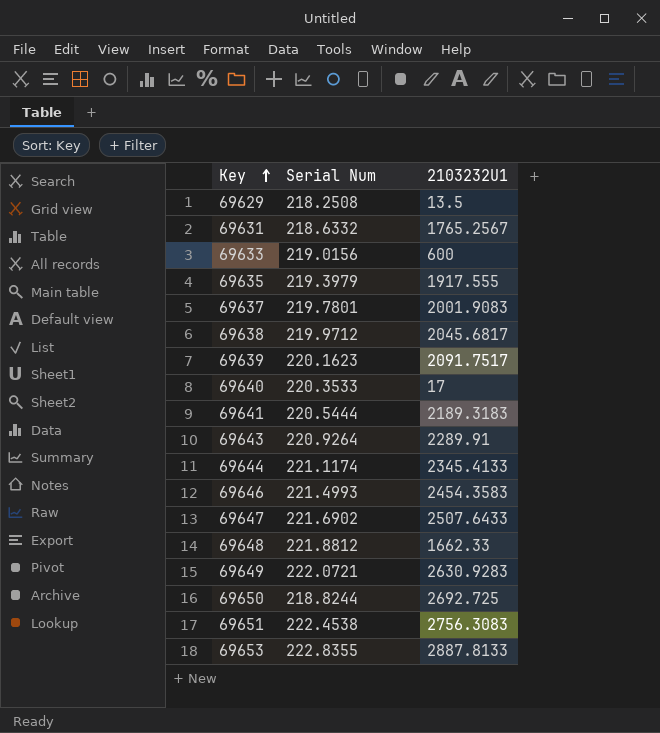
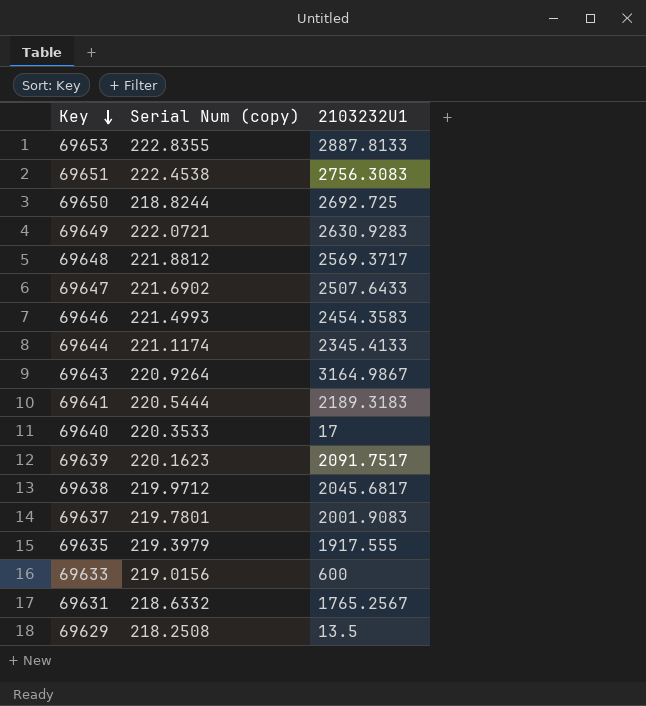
row order: Key ascending -> Key descending
column name: Serial Num -> Serial Num (copy)
69648 | 2103232U1: 1662.33 -> 2569.3717
69643 | 2103232U1: 2289.91 -> 3164.9867

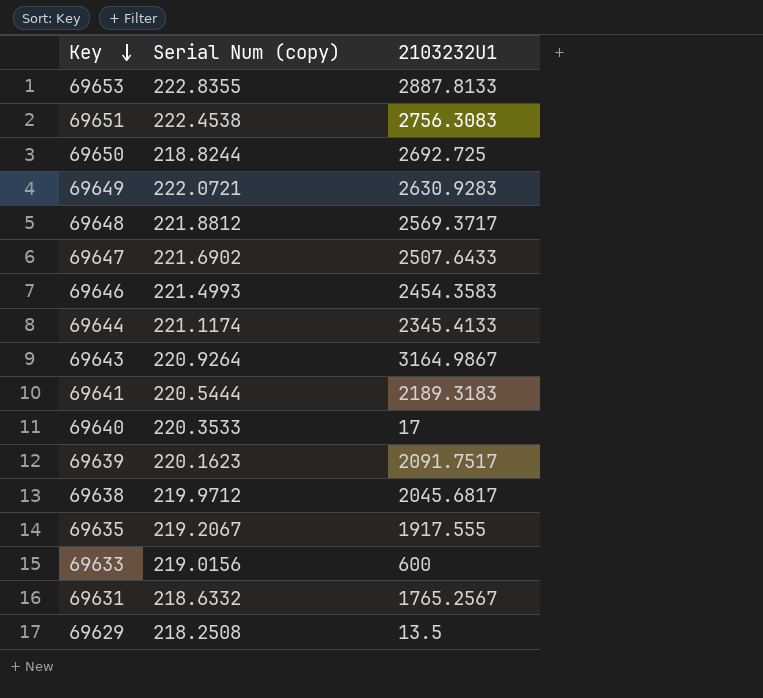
row 69637: 219.7801 | 2001.9083 -> none
69635 | Serial Num (copy): 219.3979 -> 219.2067

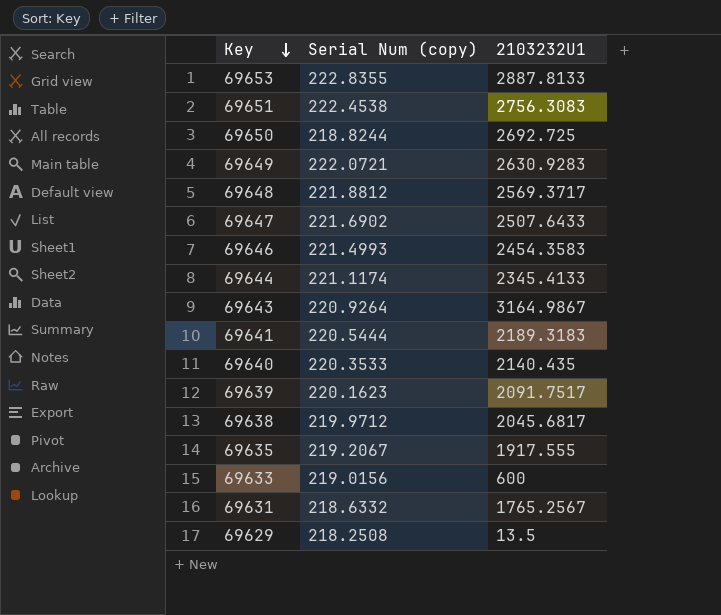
69640 | 2103232U1: 17 -> 2140.435

